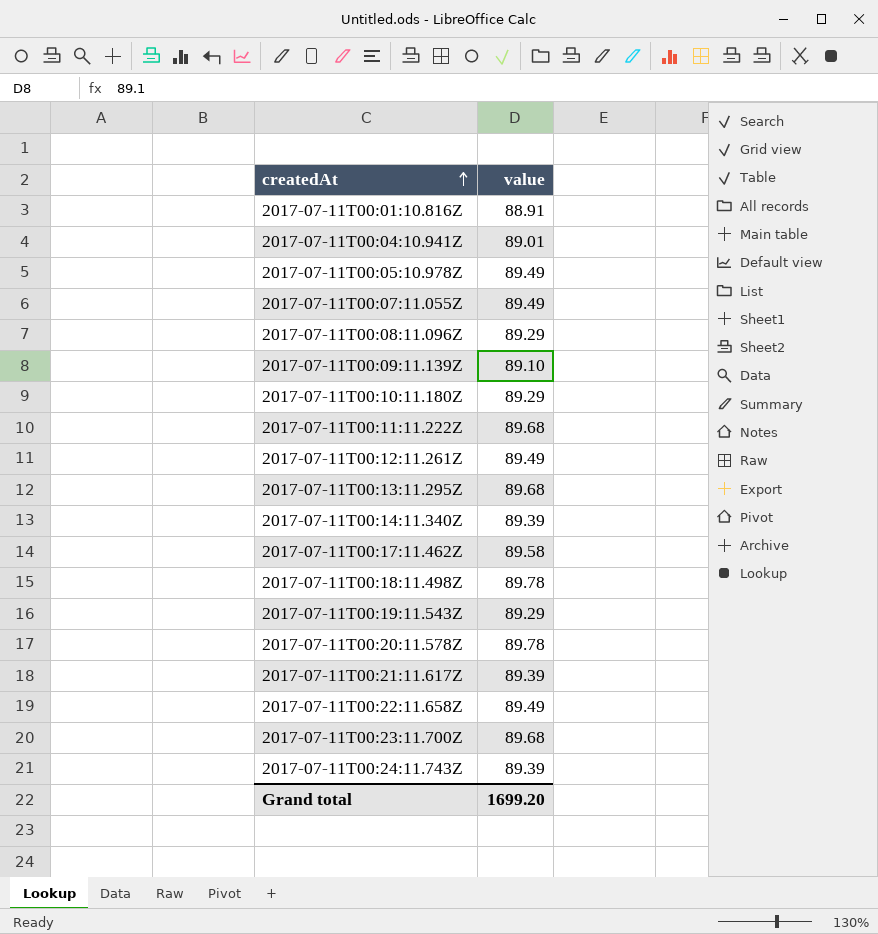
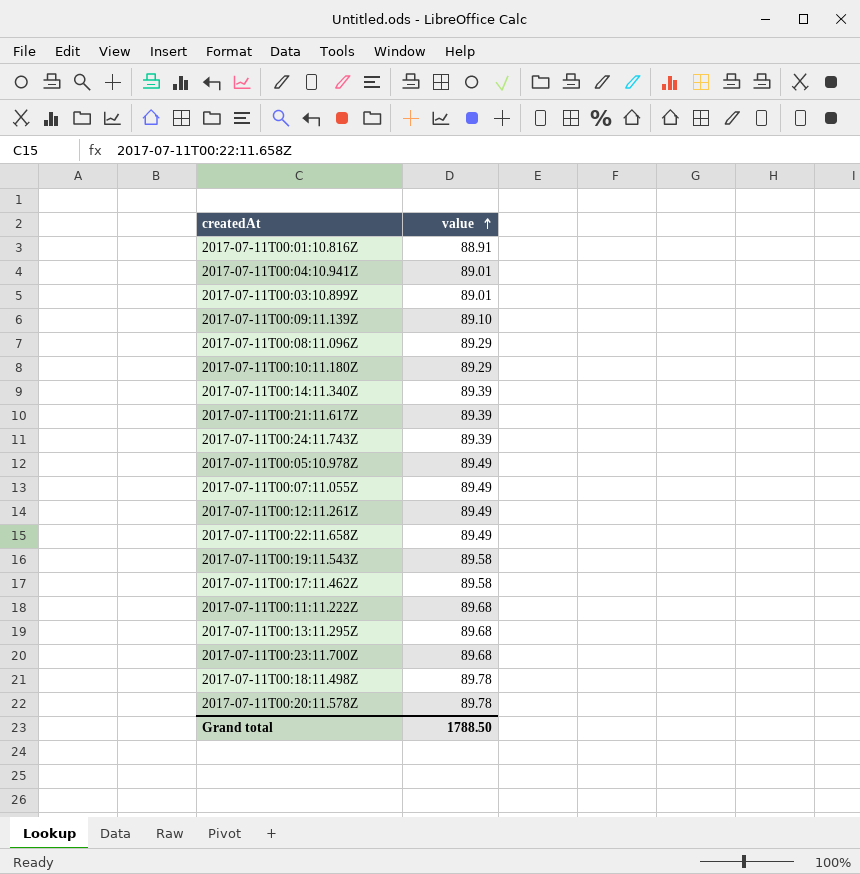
row order: createdAt ascending -> value ascending
row 2017-07-11T00:03:10.899Z: none -> 89.01
2017-07-11T00:19:11.543Z | value: 89.29 -> 89.58
Grand total | value: 1699.20 -> 1788.50

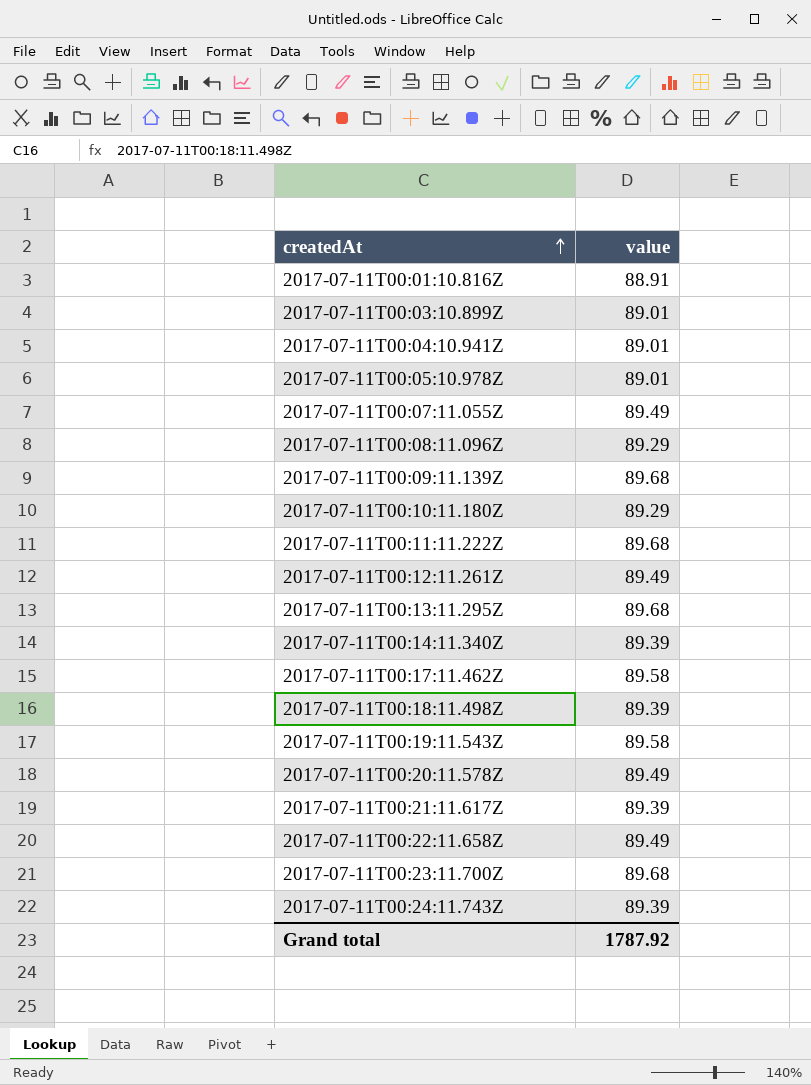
row order: value ascending -> createdAt ascending
2017-07-11T00:05:10.978Z | value: 89.49 -> 89.01
2017-07-11T00:09:11.139Z | value: 89.10 -> 89.68
2017-07-11T00:18:11.498Z | value: 89.78 -> 89.39
2017-07-11T00:20:11.578Z | value: 89.78 -> 89.49
Grand total | value: 1788.50 -> 1787.92

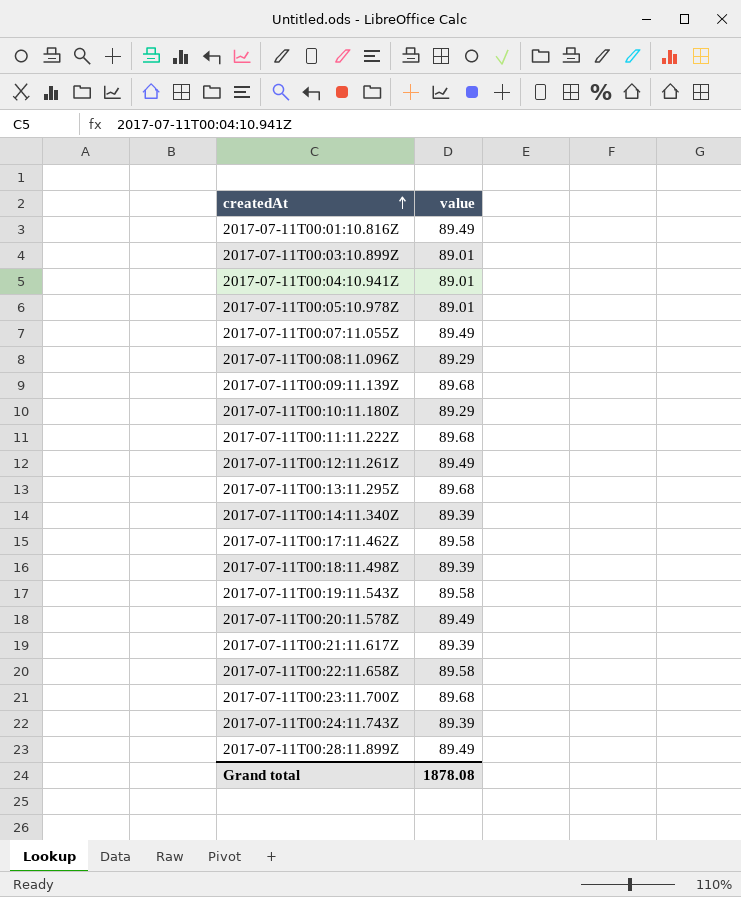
2017-07-11T00:01:10.816Z | value: 88.91 -> 89.49
2017-07-11T00:22:11.658Z | value: 89.49 -> 89.58
row 2017-07-11T00:28:11.899Z: none -> 89.49
Grand total | value: 1787.92 -> 1878.08

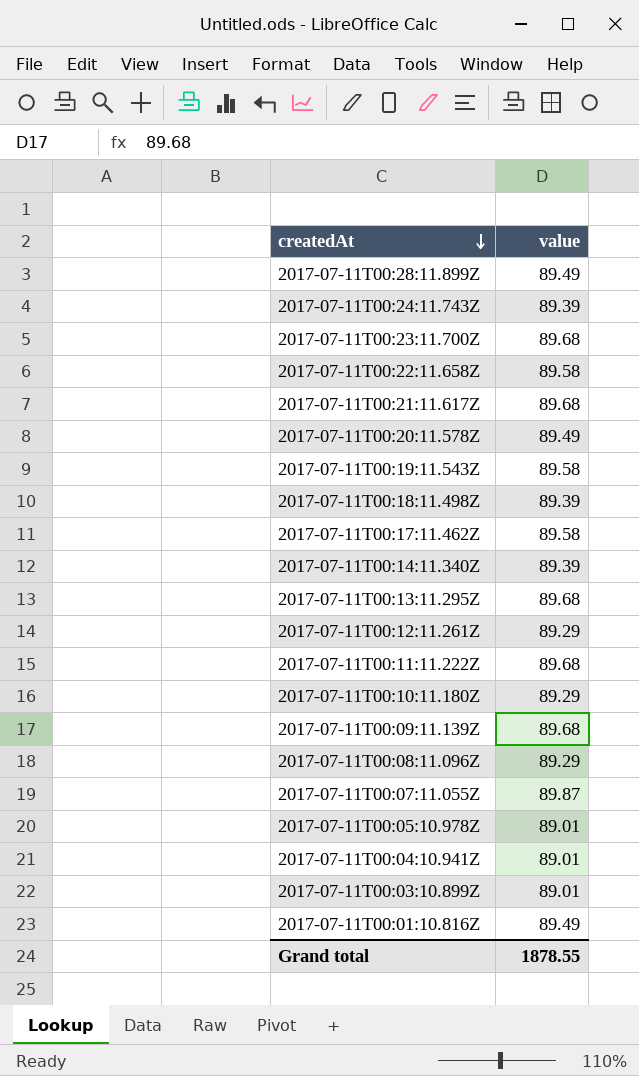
row order: createdAt ascending -> createdAt descending
2017-07-11T00:21:11.617Z | value: 89.39 -> 89.68
2017-07-11T00:12:11.261Z | value: 89.49 -> 89.29
2017-07-11T00:07:11.055Z | value: 89.49 -> 89.87
Grand total | value: 1878.08 -> 1878.55

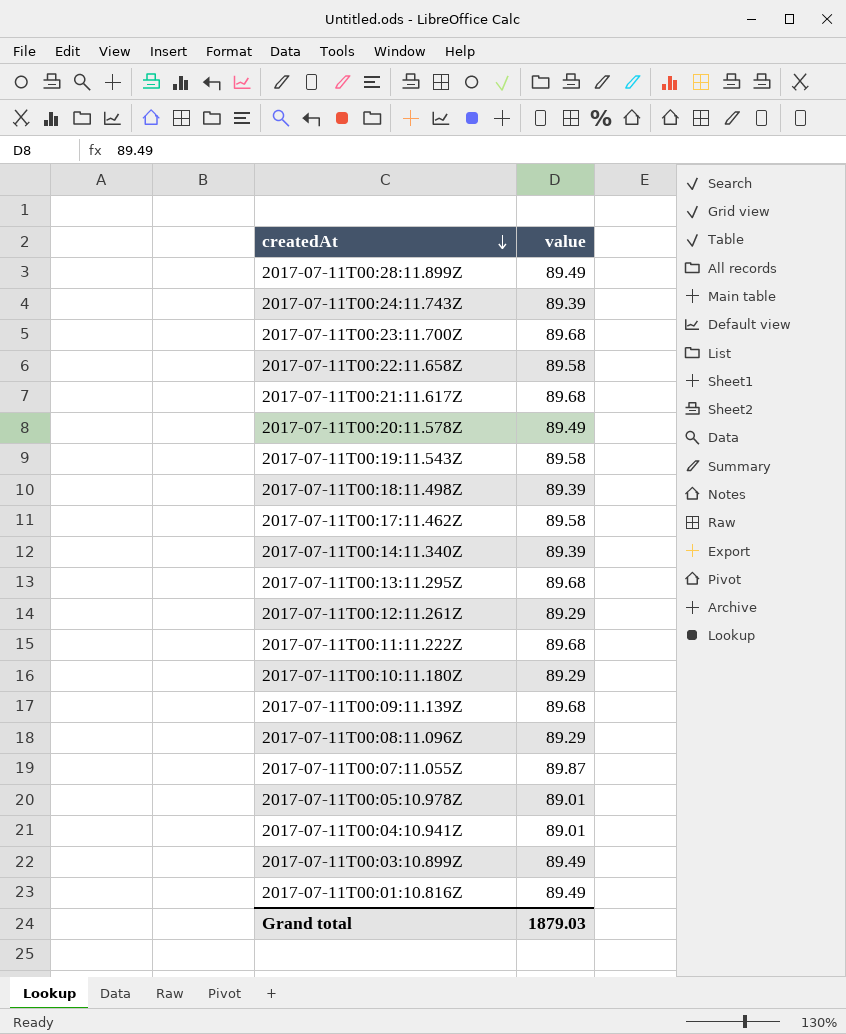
2017-07-11T00:03:10.899Z | value: 89.01 -> 89.49
Grand total | value: 1878.55 -> 1879.03

